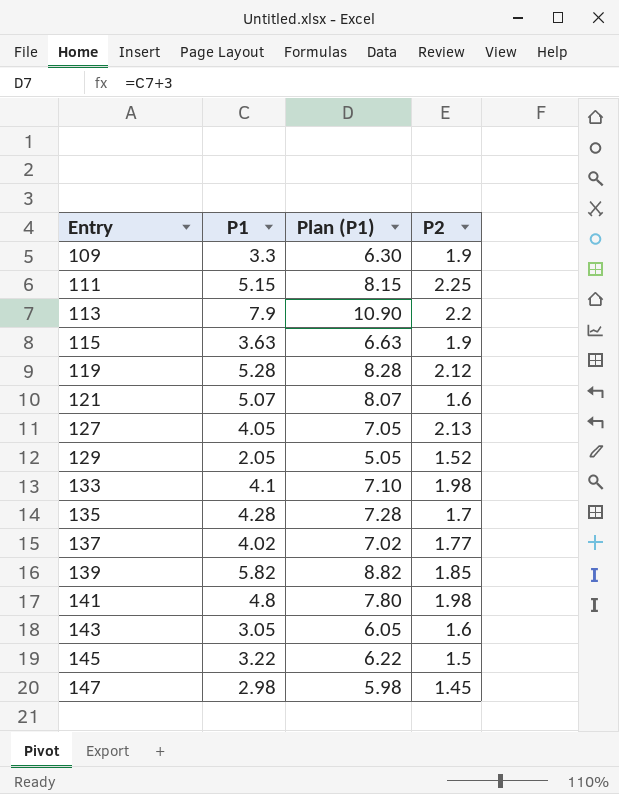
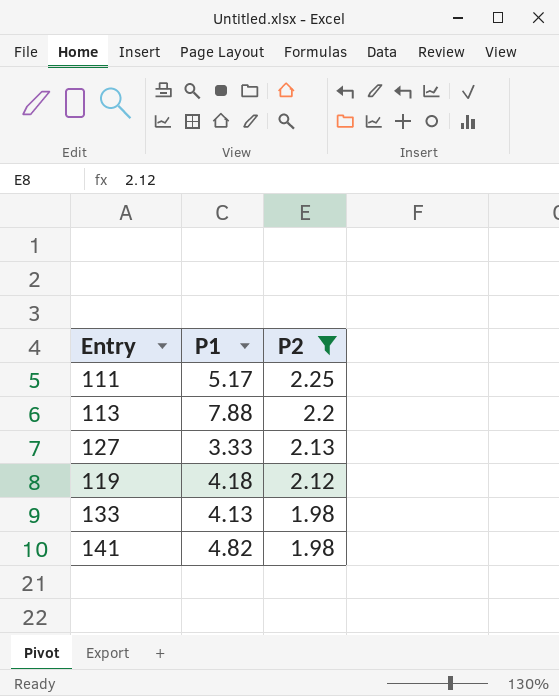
filter: none -> P2 >= 1.98
row order: Entry ascending -> P2 descending
column Plan (P1) | formula: [P1] + 3 -> none
111 | P1: 5.15 -> 5.17
113 | P1: 7.9 -> 7.88
127 | P1: 4.05 -> 3.33
119 | P1: 5.28 -> 4.18
133 | P1: 4.1 -> 4.13
141 | P1: 4.8 -> 4.82

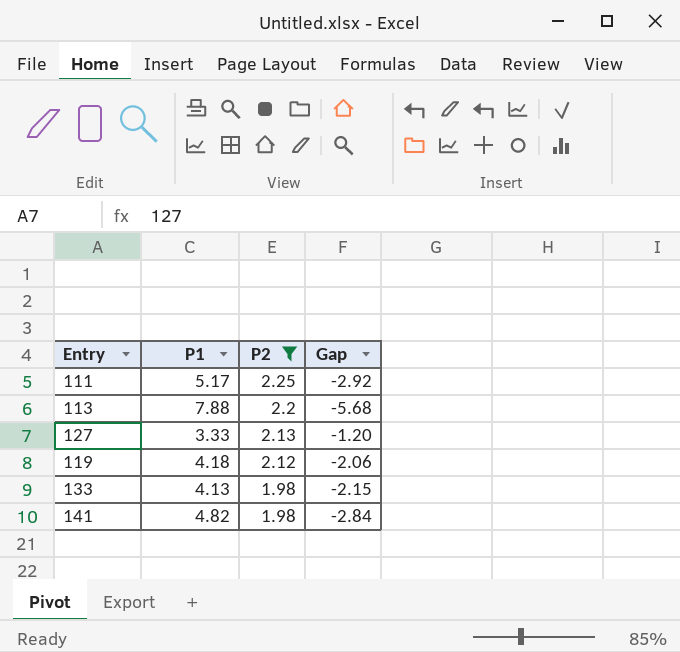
column Gap | formula: none -> [P2] - [P1]

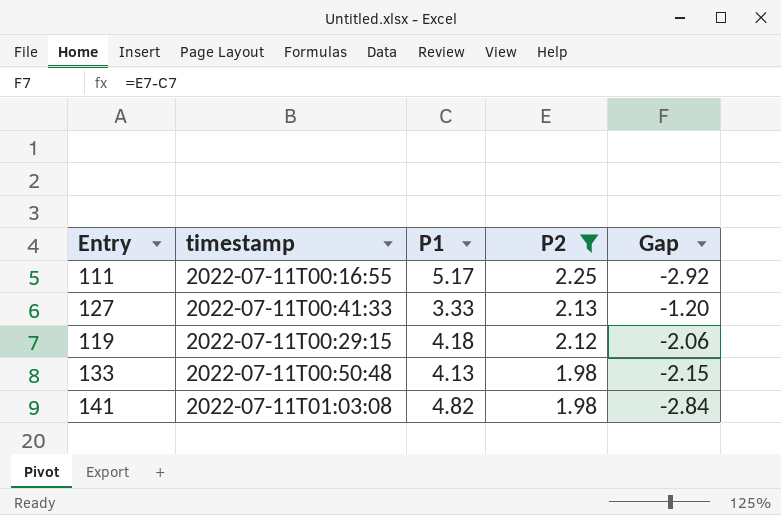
column timestamp | position: none -> 2
row 113: 7.88 | 2.2 | -5.68 -> none

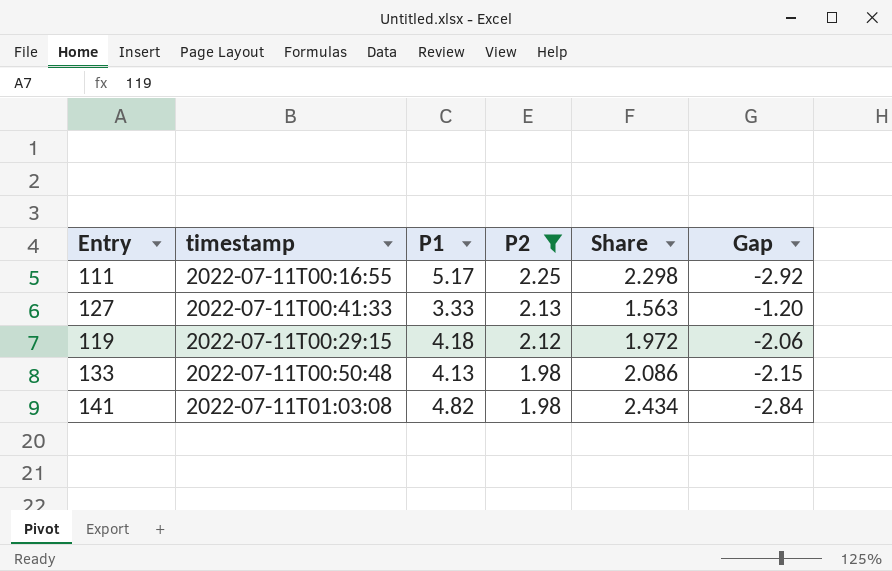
column Share | formula: none -> [P1] / [P2]

